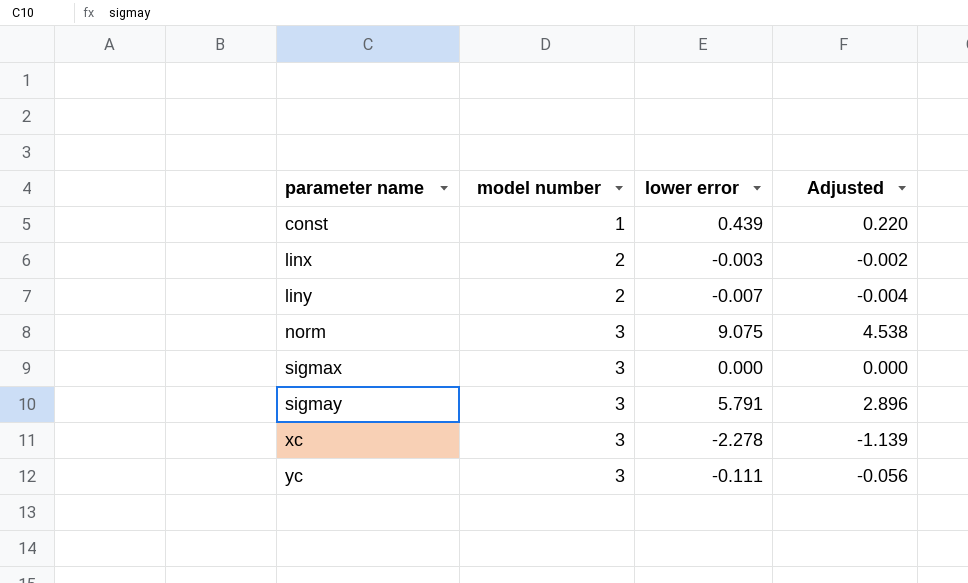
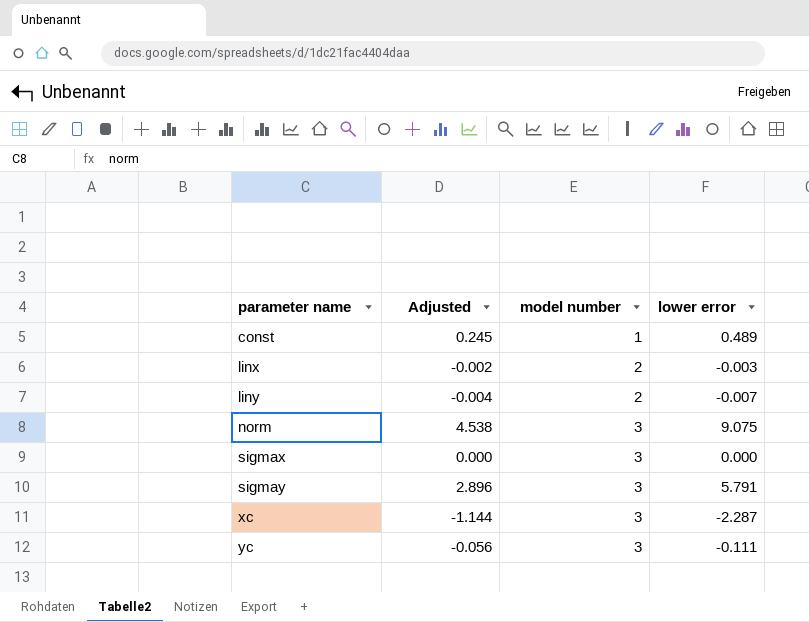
column Adjusted | position: 4 -> 2
const | Adjusted: 0.220 -> 0.245
const | lower error: 0.439 -> 0.489
xc | Adjusted: -1.139 -> -1.144
xc | lower error: -2.278 -> -2.287

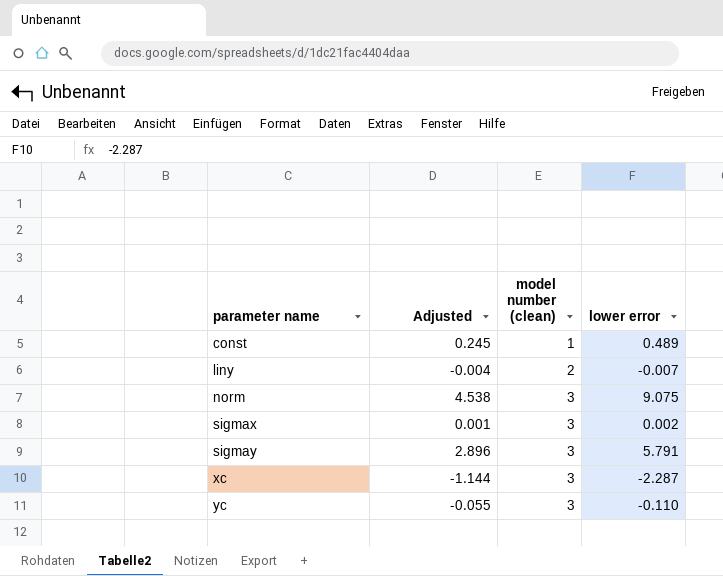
column name: model number -> model number (clean)
row linx: -0.002 | 2 | -0.003 -> none
sigmax | Adjusted: 0.000 -> 0.001
sigmax | lower error: 0.000 -> 0.002
yc | Adjusted: -0.056 -> -0.055
yc | lower error: -0.111 -> -0.110

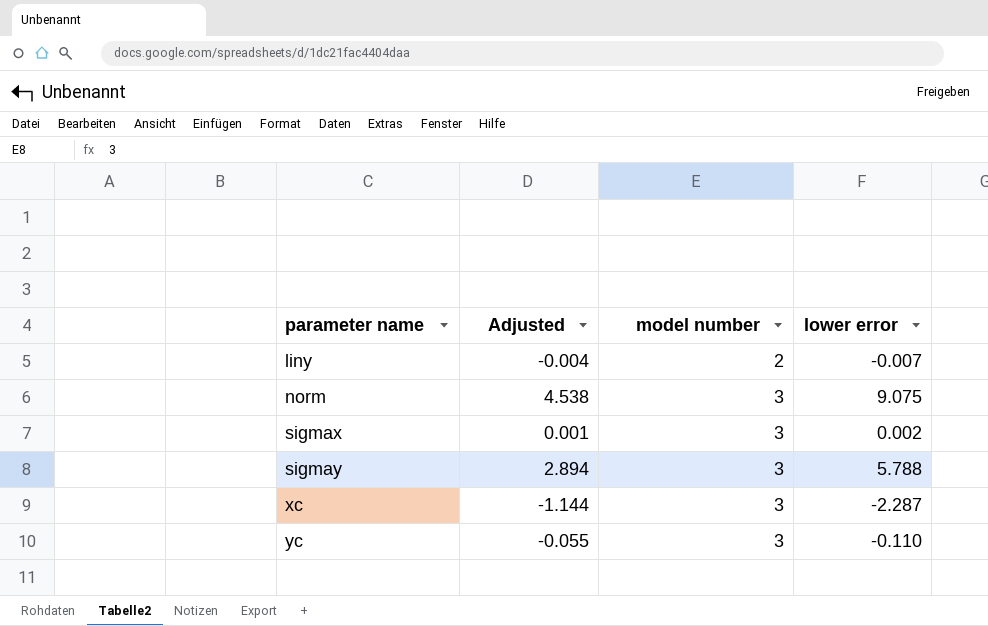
column name: model number (clean) -> model number
row const: 0.245 | 1 | 0.489 -> none
sigmay | Adjusted: 2.896 -> 2.894
sigmay | lower error: 5.791 -> 5.788

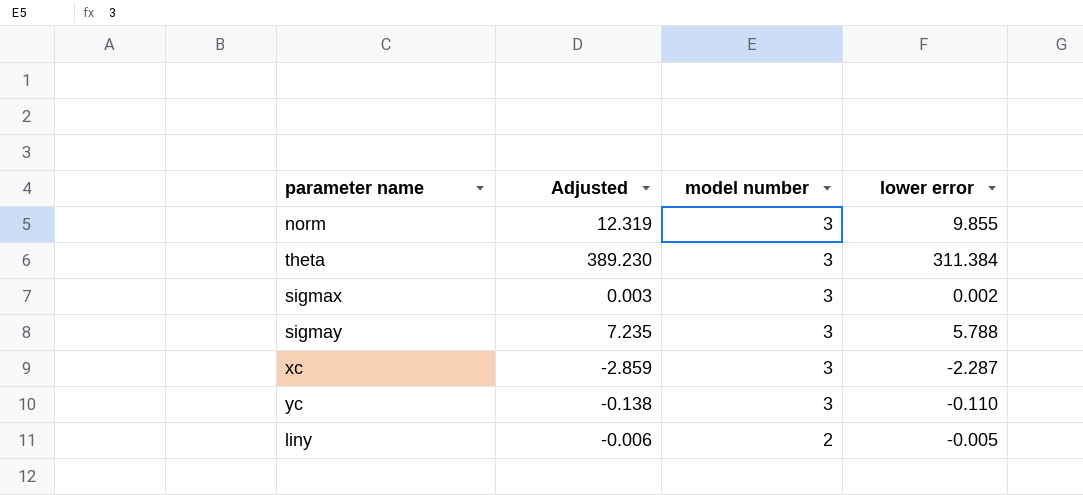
row order: parameter name ascending -> model number descending
column Adjusted | formula: [lower error] * 0.5 -> [lower error] * 1.25
norm | lower error: 9.075 -> 9.855
row theta: none -> 389.230 | 3 | 311.384
liny | lower error: -0.007 -> -0.005

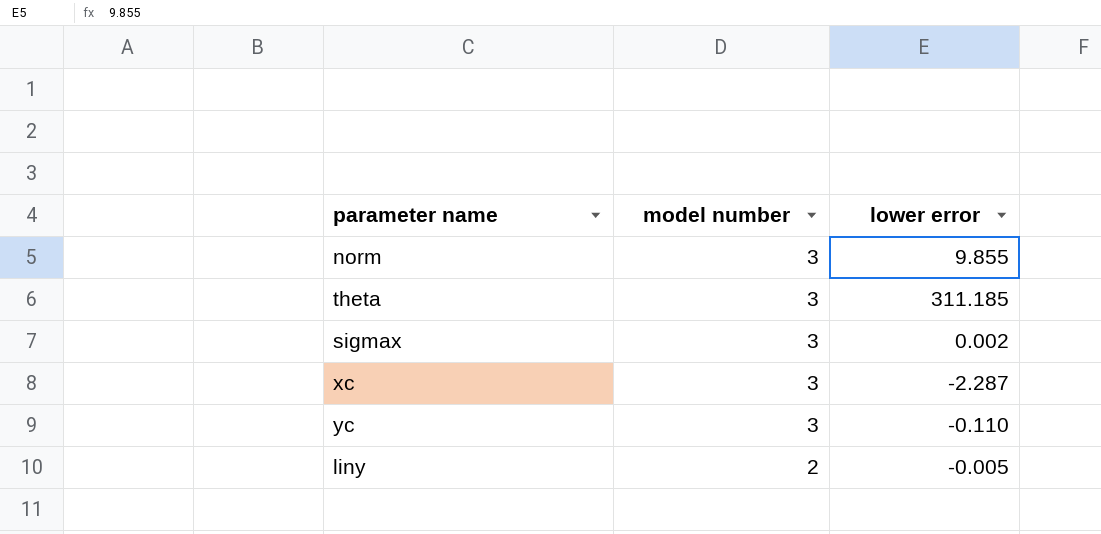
column Adjusted | formula: [lower error] * 1.25 -> none
row sigmay: 7.235 | 3 | 5.788 -> none
theta | lower error: 311.384 -> 311.185

